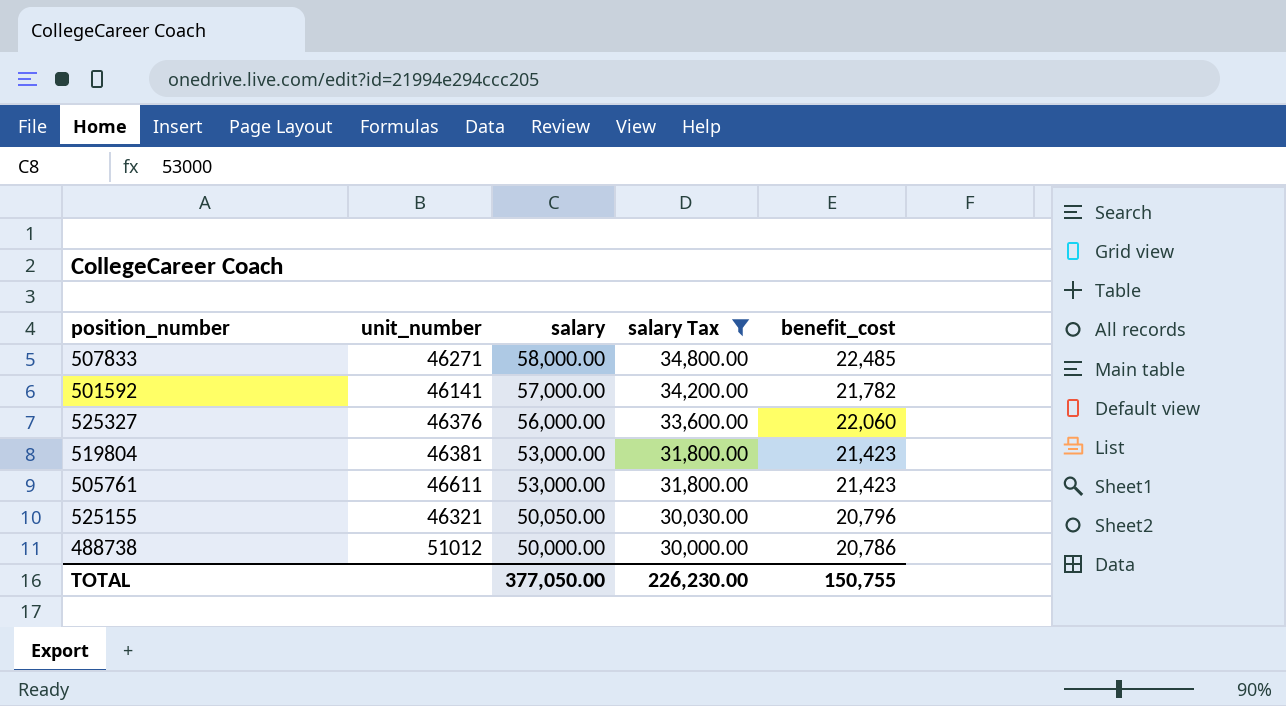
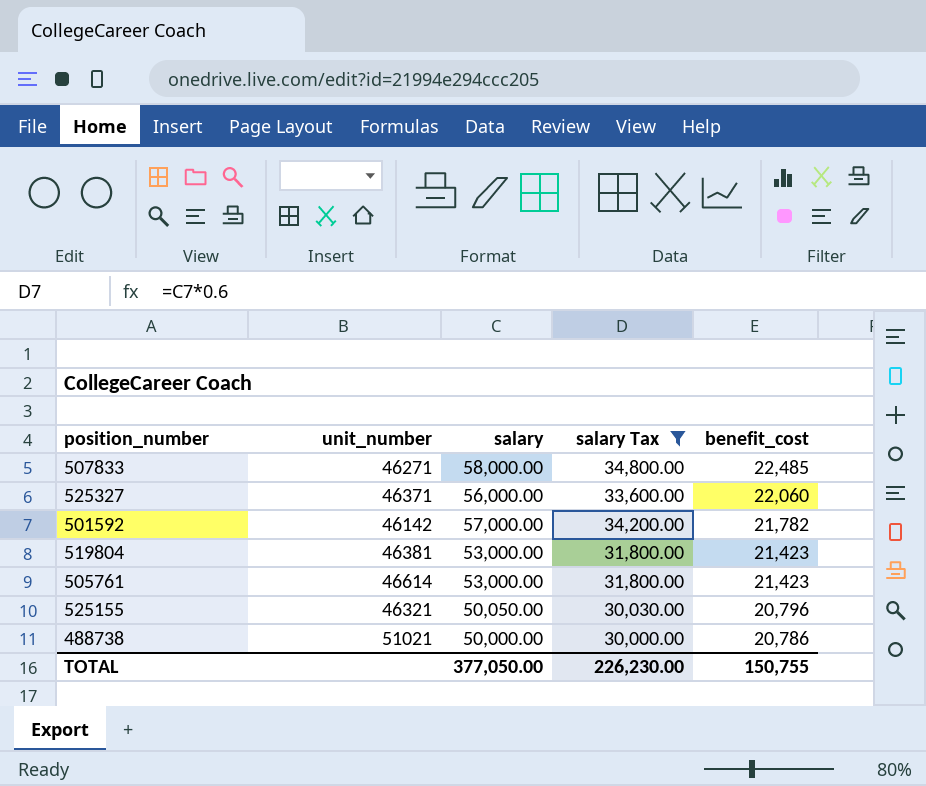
row order: salary descending -> benefit_cost descending
525327 | unit_number: 46376 -> 46371
501592 | unit_number: 46141 -> 46142
505761 | unit_number: 46611 -> 46614
488738 | unit_number: 51012 -> 51021

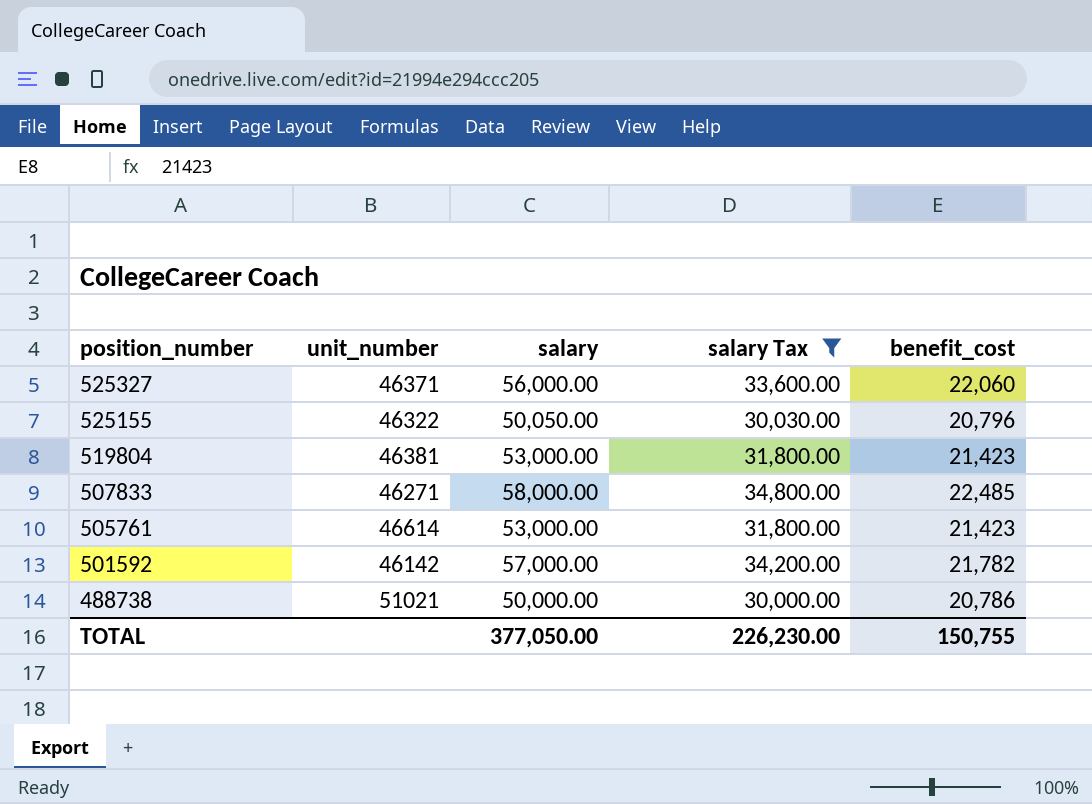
row order: benefit_cost descending -> position_number descending
525155 | unit_number: 46321 -> 46322

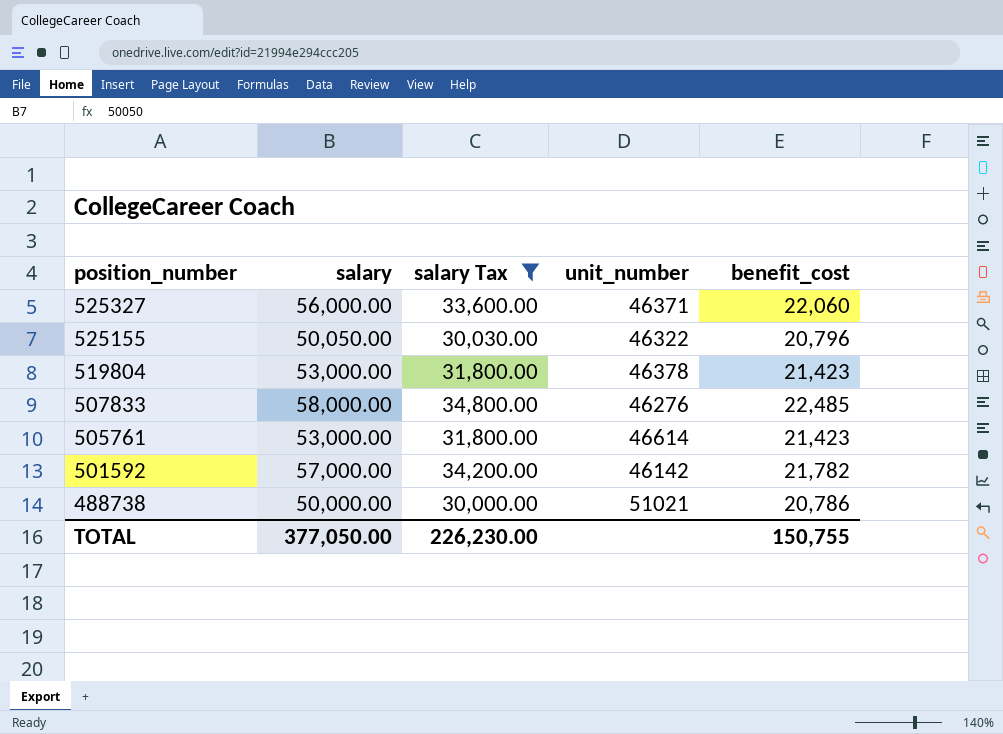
column unit_number | position: 2 -> 4
519804 | unit_number: 46381 -> 46378
507833 | unit_number: 46271 -> 46276

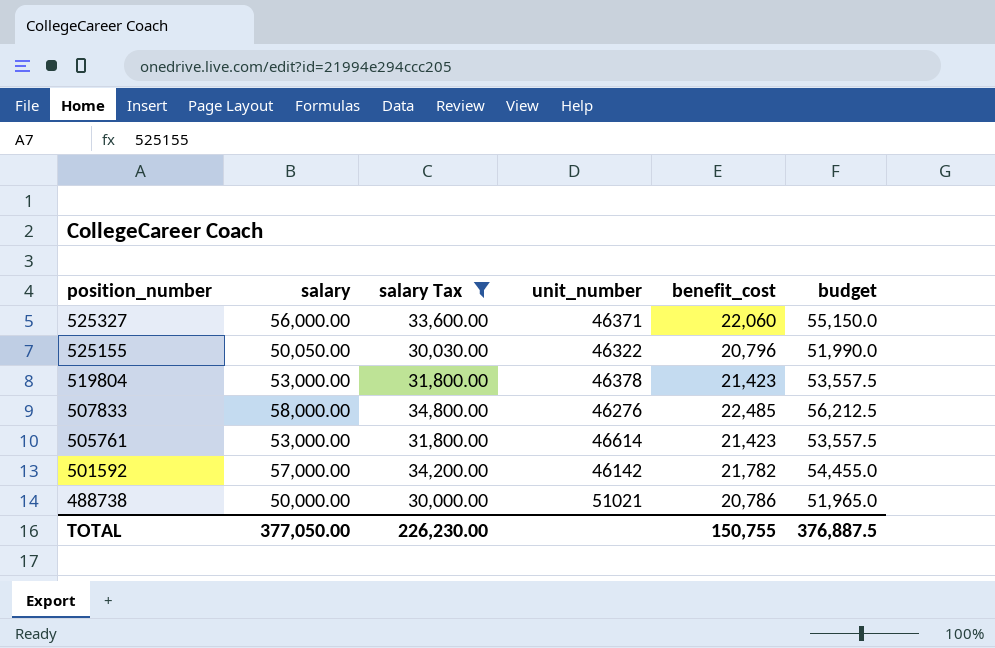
column budget | formula: none -> [benefit_cost] * 2.5

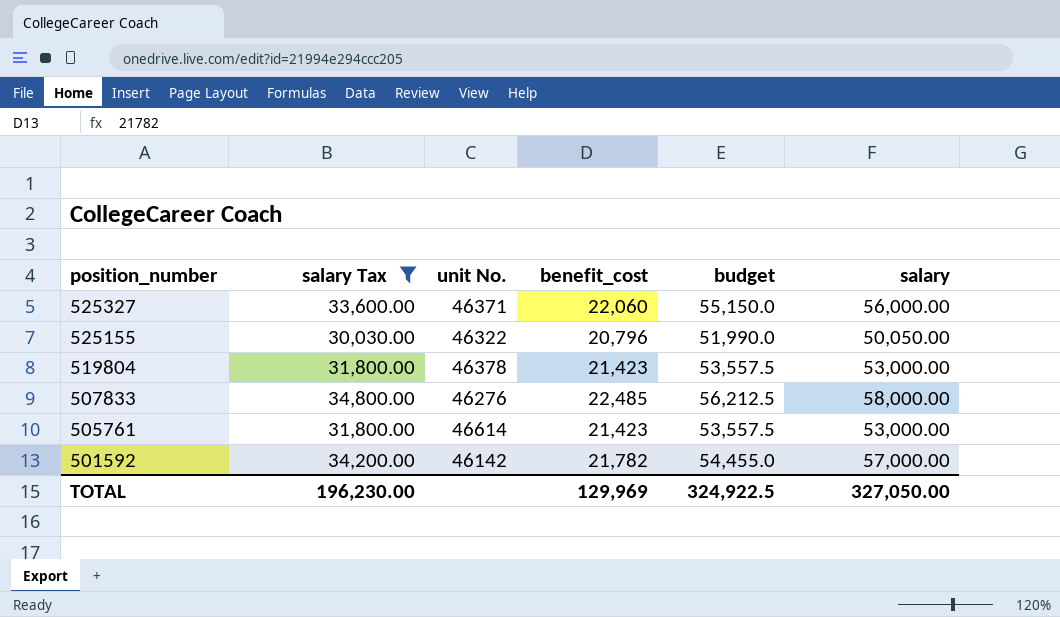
column name: unit_number -> unit No.
column salary | position: 2 -> 6
row 488738: 50,000.00 | 30,000.00 | 51021 | 20,786 | 51,965.0 -> none
TOTAL | salary Tax: 226,230.00 -> 196,230.00
TOTAL | benefit_cost: 150,755 -> 129,969
TOTAL | budget: 376,887.5 -> 324,922.5
TOTAL | salary: 377,050.00 -> 327,050.00

